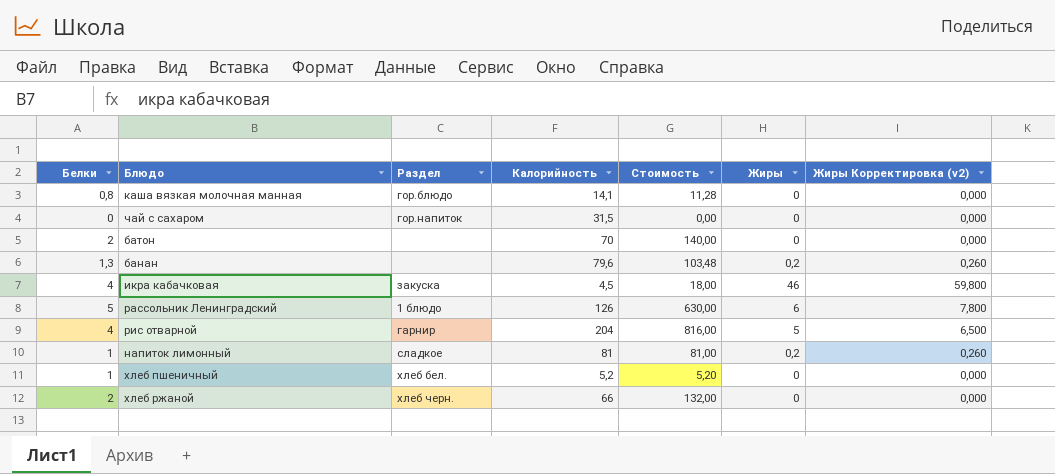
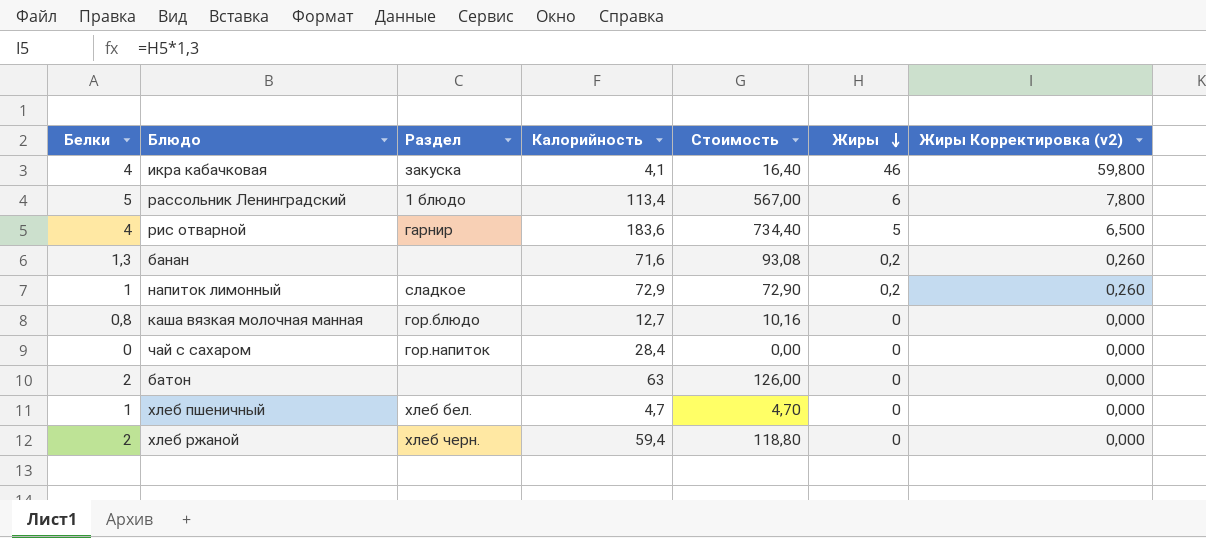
row order: none -> Жиры descending
икра кабачковая | Калорийность: 4,5 -> 4,1
икра кабачковая | Стоимость: 18,00 -> 16,40
рассольник Ленинградский | Калорийность: 126 -> 113,4
рассольник Ленинградский | Стоимость: 630,00 -> 567,00
рис отварной | Калорийность: 204 -> 183,6
рис отварной | Стоимость: 816,00 -> 734,40
банан | Калорийность: 79,6 -> 71,6
банан | Стоимость: 103,48 -> 93,08
напиток лимонный | Калорийность: 81 -> 72,9
напиток лимонный | Стоимость: 81,00 -> 72,90
каша вязкая молочная манная | Калорийность: 14,1 -> 12,7
каша вязкая молочная манная | Стоимость: 11,28 -> 10,16
чай с сахаром | Калорийность: 31,5 -> 28,4
батон | Калорийность: 70 -> 63
батон | Стоимость: 140,00 -> 126,00
хлеб пшеничный | Калорийность: 5,2 -> 4,7
хлеб пшеничный | Стоимость: 5,20 -> 4,70
хлеб ржаной | Калорийность: 66 -> 59,4
хлеб ржаной | Стоимость: 132,00 -> 118,80

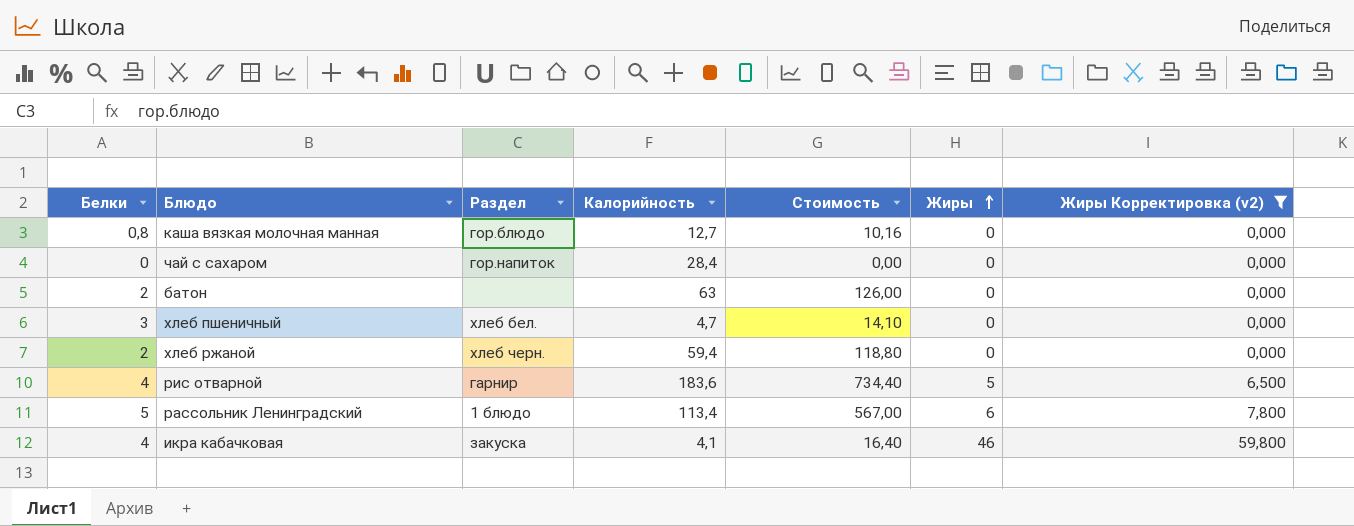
filter: none -> Жиры Корректировка (v2) != 0,260
row order: Жиры descending -> Жиры ascending
хлеб пшеничный | Белки: 1 -> 3
хлеб пшеничный | Стоимость: 4,70 -> 14,10

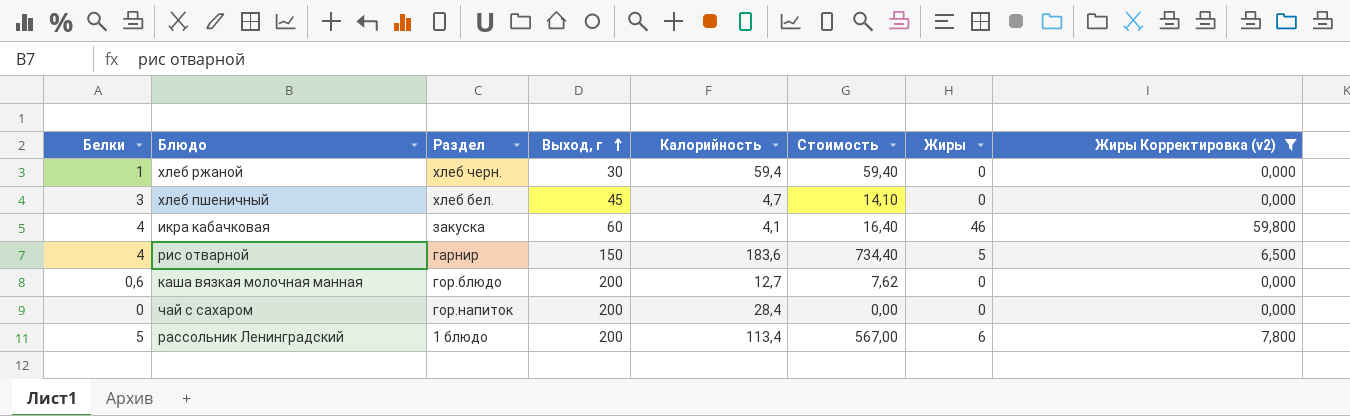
row order: Жиры ascending -> Выход, г ascending
column Выход, г | position: none -> 4
row батон: 2 | none | 63 | 126,00 | 0 | 0,000 -> none
хлеб ржаной | Белки: 2 -> 1
хлеб ржаной | Стоимость: 118,80 -> 59,40
каша вязкая молочная манная | Белки: 0,8 -> 0,6
каша вязкая молочная манная | Стоимость: 10,16 -> 7,62

